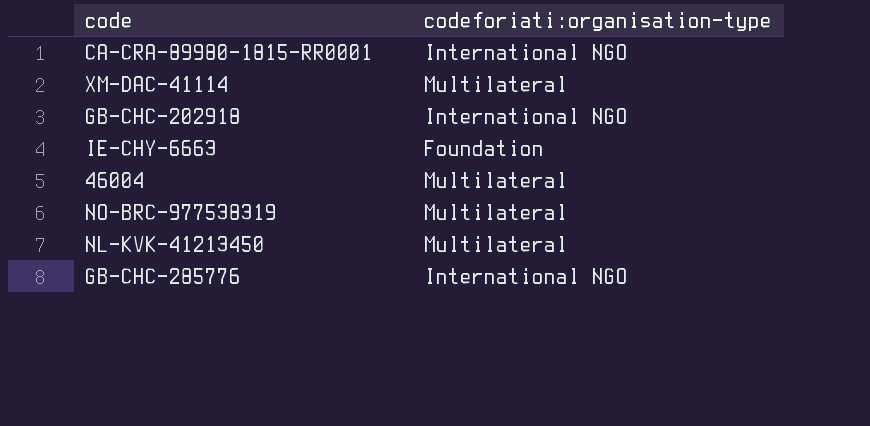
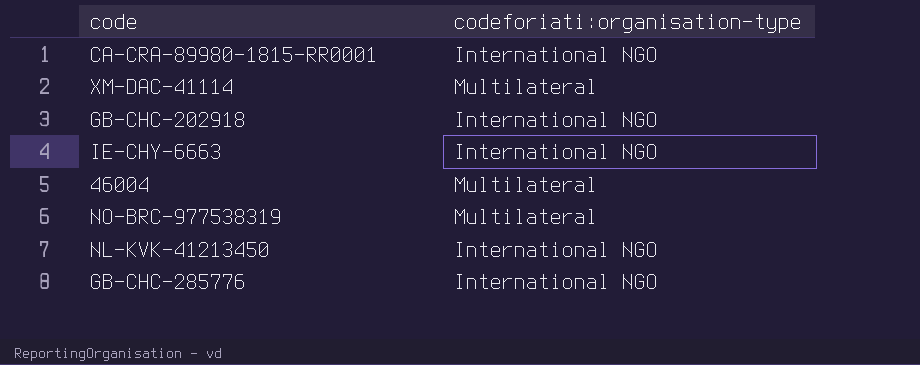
IE-CHY-6663 | codeforiati:organisation-type: Foundation -> International NGO
NL-KVK-41213450 | codeforiati:organisation-type: Multilateral -> International NGO

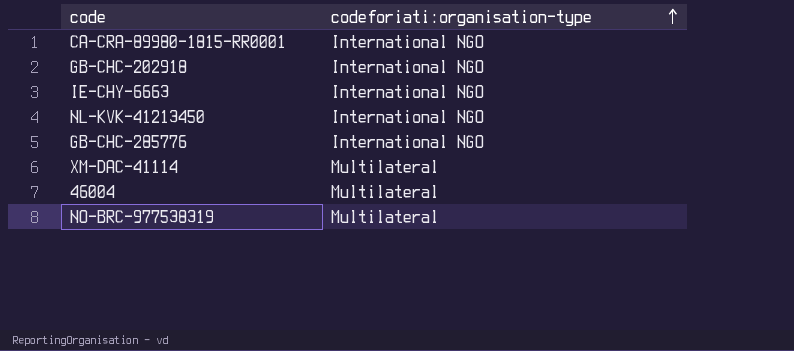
row order: none -> codeforiati:organisation-type ascending

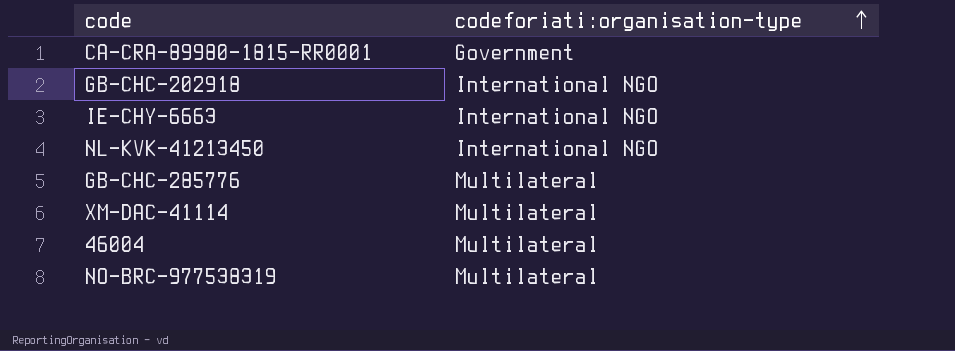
CA-CRA-89980-1815-RR0001 | codeforiati:organisation-type: International NGO -> Government
GB-CHC-285776 | codeforiati:organisation-type: International NGO -> Multilateral

